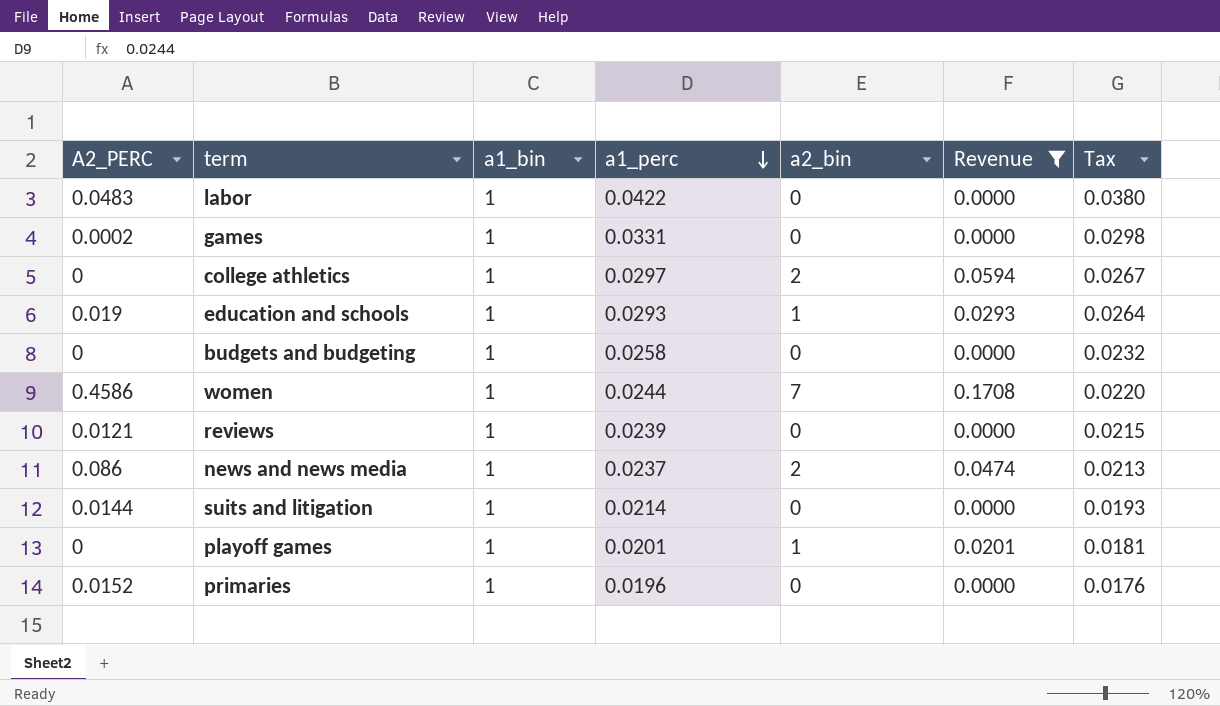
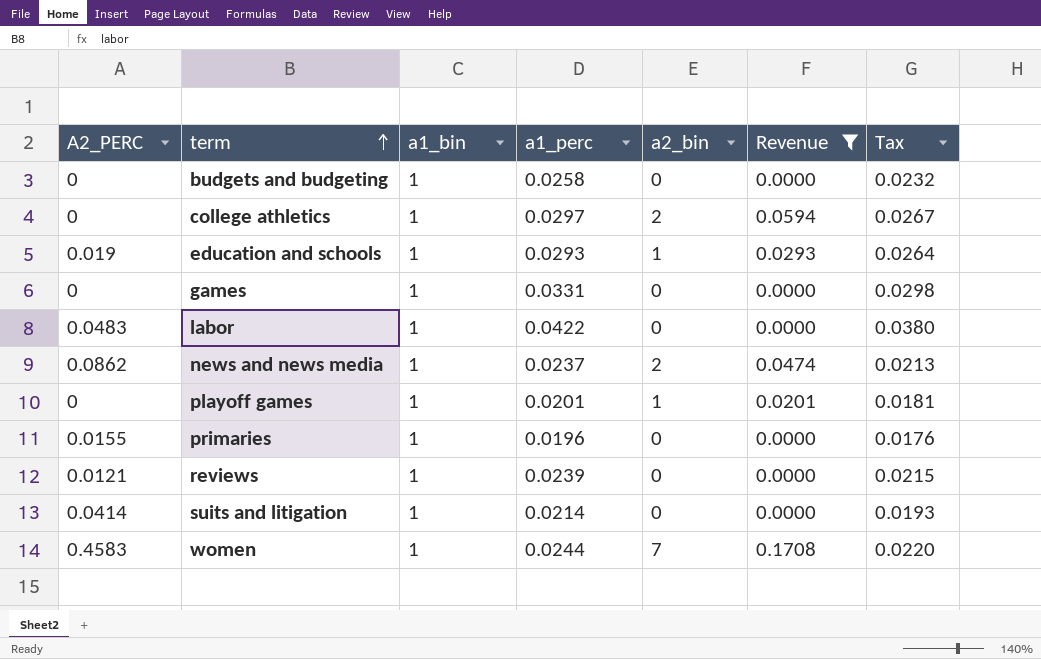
row order: a1_perc descending -> term ascending
games | A2_PERC: 0.0002 -> 0
news and news media | A2_PERC: 0.086 -> 0.0862
primaries | A2_PERC: 0.0152 -> 0.0155
suits and litigation | A2_PERC: 0.0144 -> 0.0414
women | A2_PERC: 0.4586 -> 0.4583

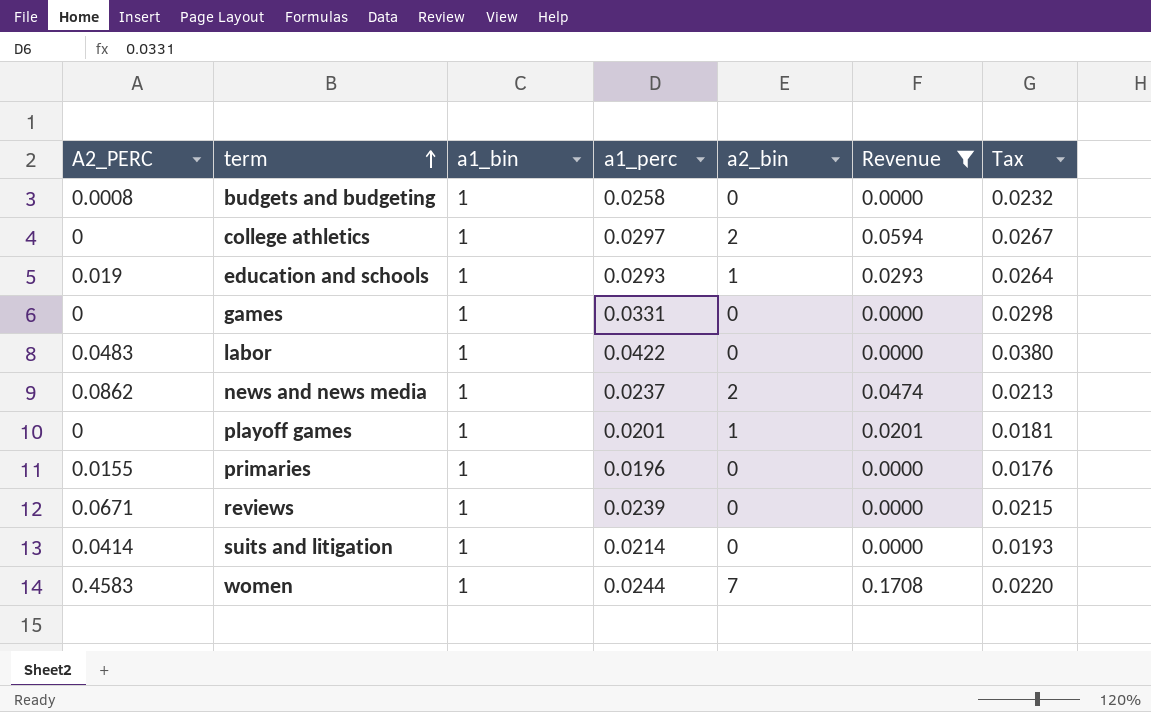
budgets and budgeting | A2_PERC: 0 -> 0.0008
reviews | A2_PERC: 0.0121 -> 0.0671

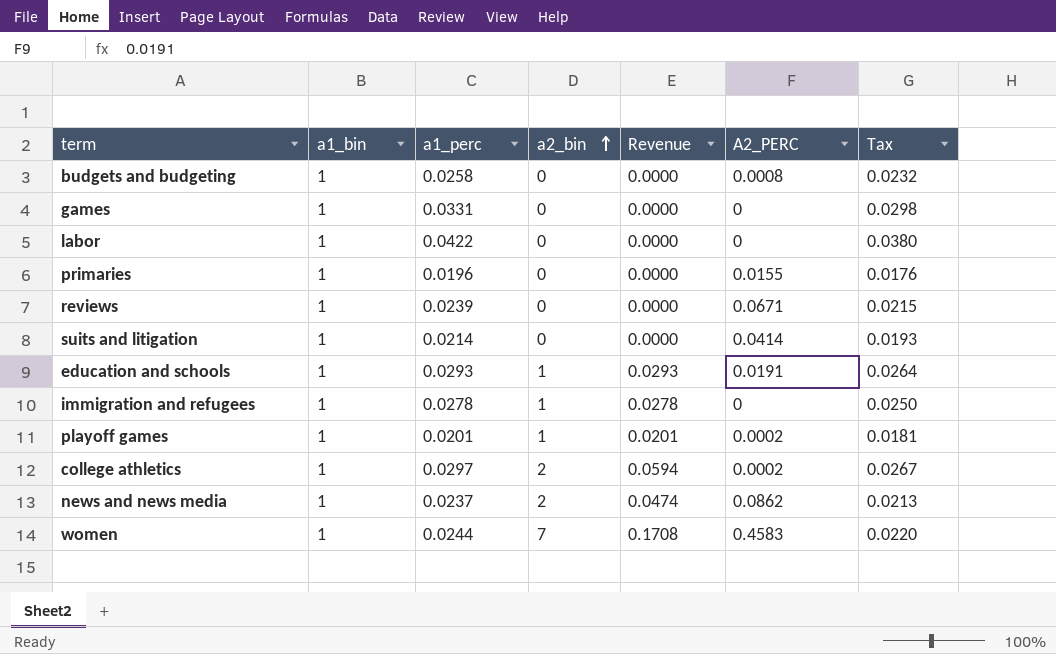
filter: Revenue != 0.0278 -> none
row order: term ascending -> a2_bin ascending
column A2_PERC | position: 1 -> 6
labor | A2_PERC: 0.0483 -> 0
education and schools | A2_PERC: 0.019 -> 0.0191
playoff games | A2_PERC: 0 -> 0.0002
college athletics | A2_PERC: 0 -> 0.0002

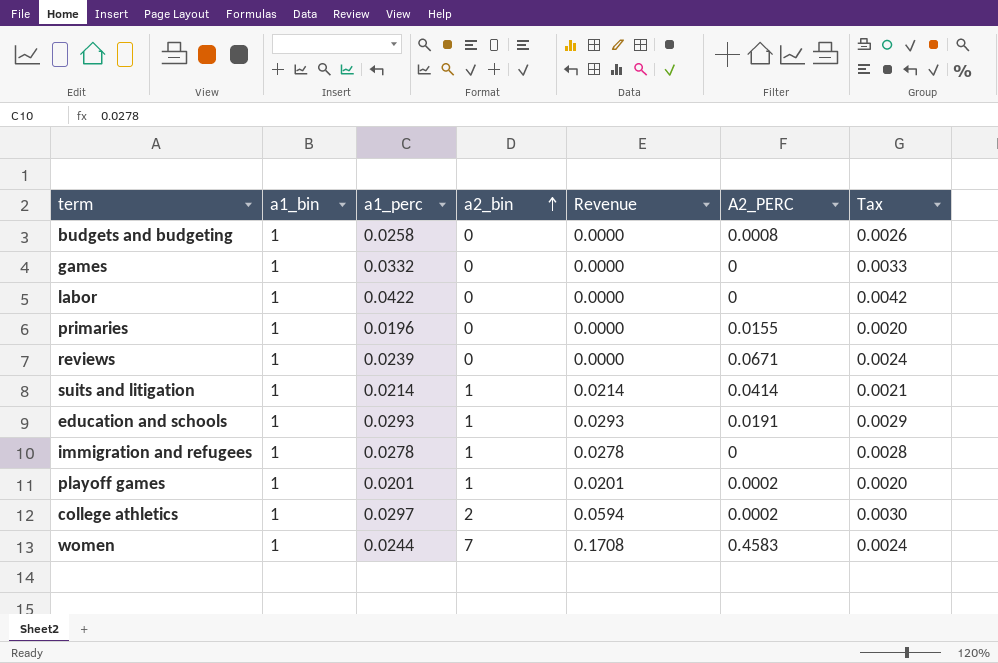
column Tax | formula: [a1_perc] * 0.9 -> [a1_perc] * 0.1
row news and news media: 1 | 0.0237 | 2 | 0.0474 | 0.0862 | 0.0213 -> none
games | a1_perc: 0.0331 -> 0.0332
suits and litigation | a2_bin: 0 -> 1
suits and litigation | Revenue: 0.0000 -> 0.0214

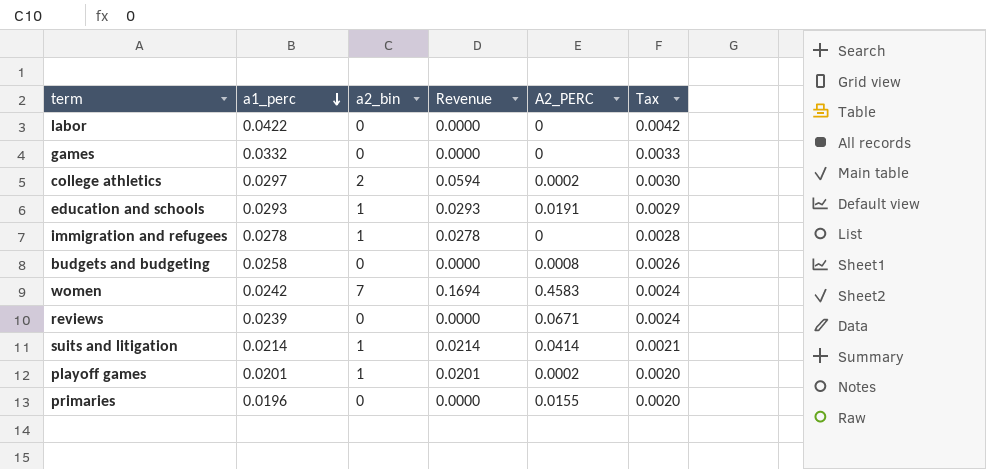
row order: a2_bin ascending -> a1_perc descending
column a1_bin | position: 2 -> none
women | a1_perc: 0.0244 -> 0.0242
women | Revenue: 0.1708 -> 0.1694

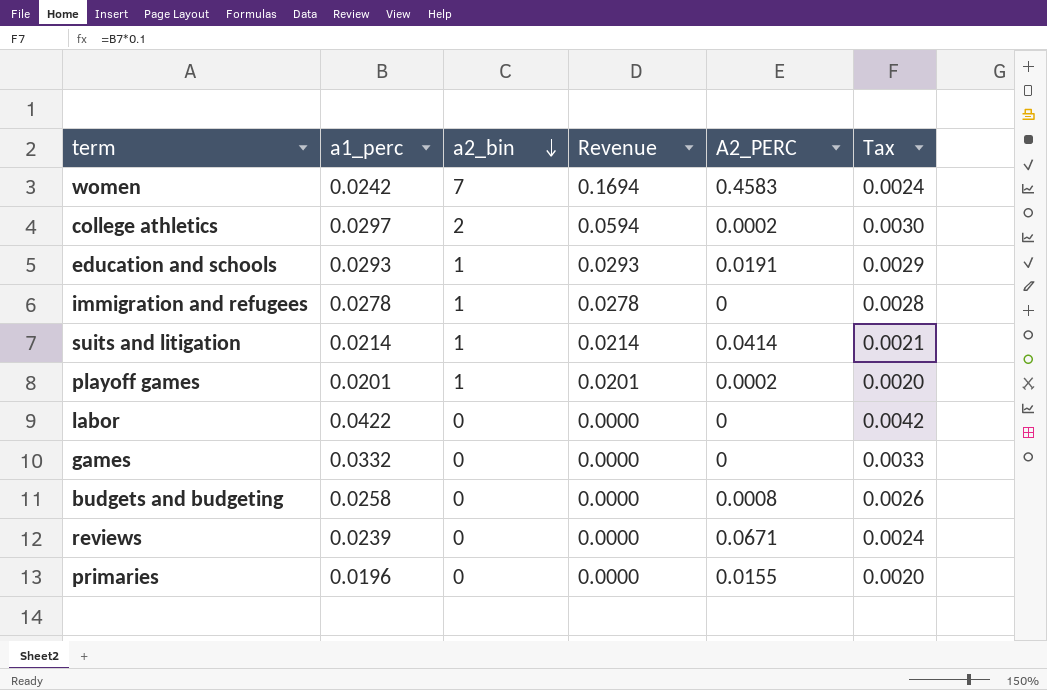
row order: a1_perc descending -> a2_bin descending

